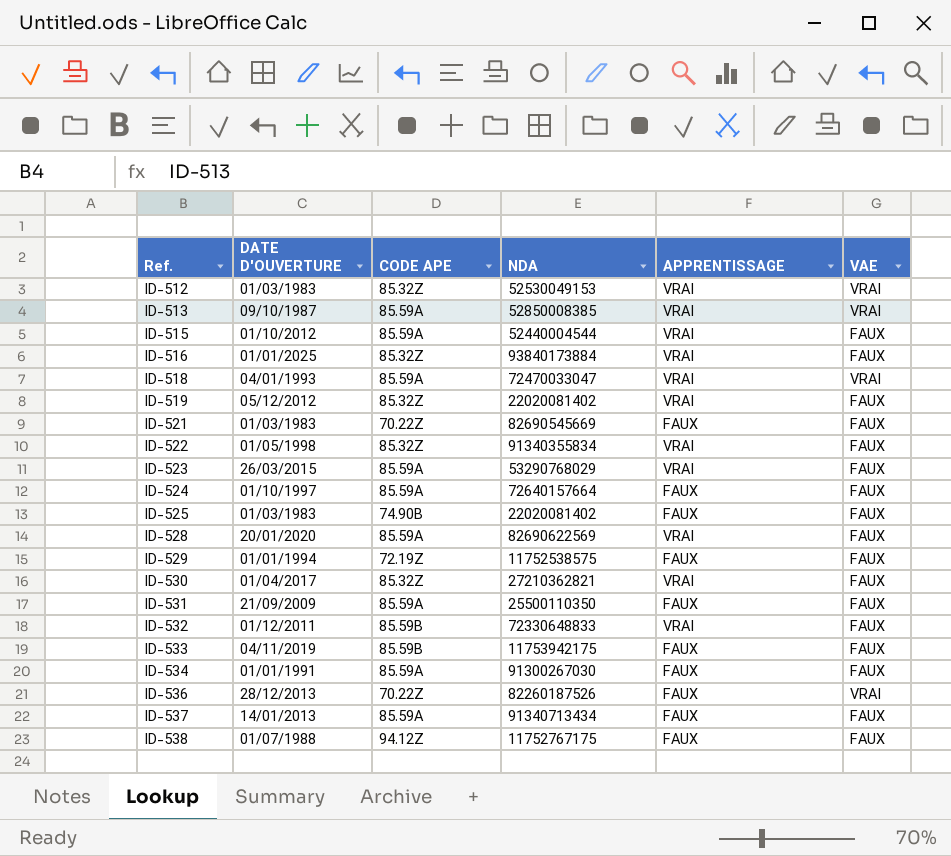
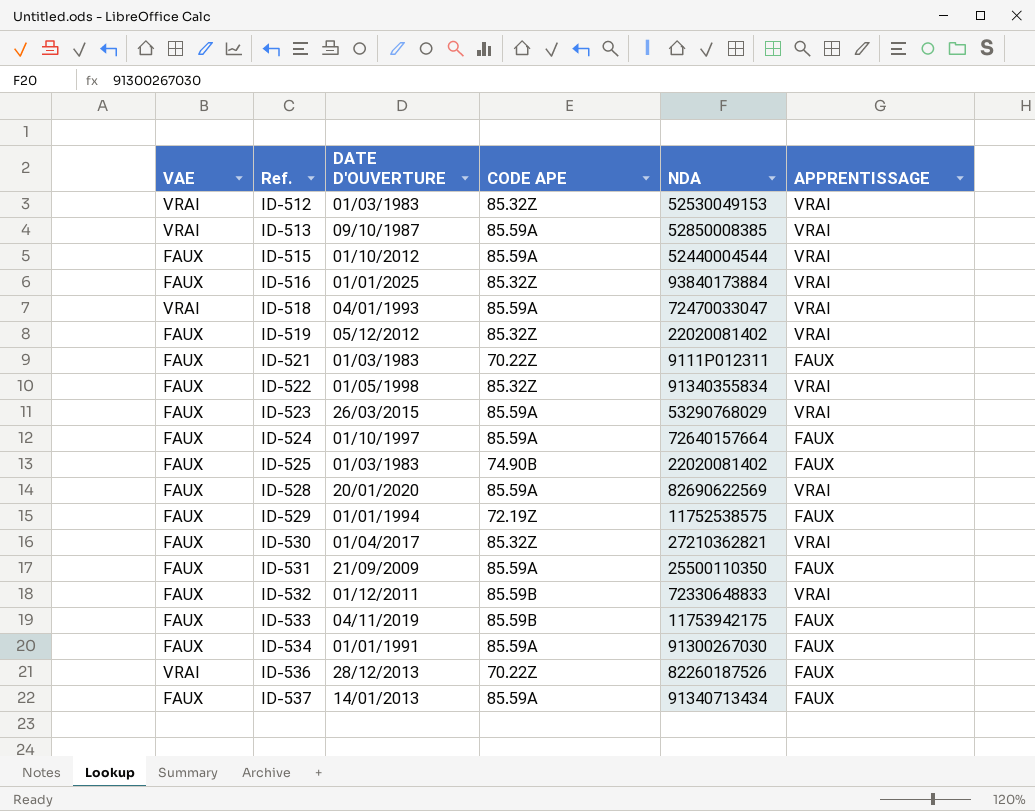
column VAE | position: 6 -> 1
row ID-538: 01/07/1988 | 94.12Z | 11752767175 | FAUX | FAUX -> none
ID-521 | NDA: 82690545669 -> 9111P012311

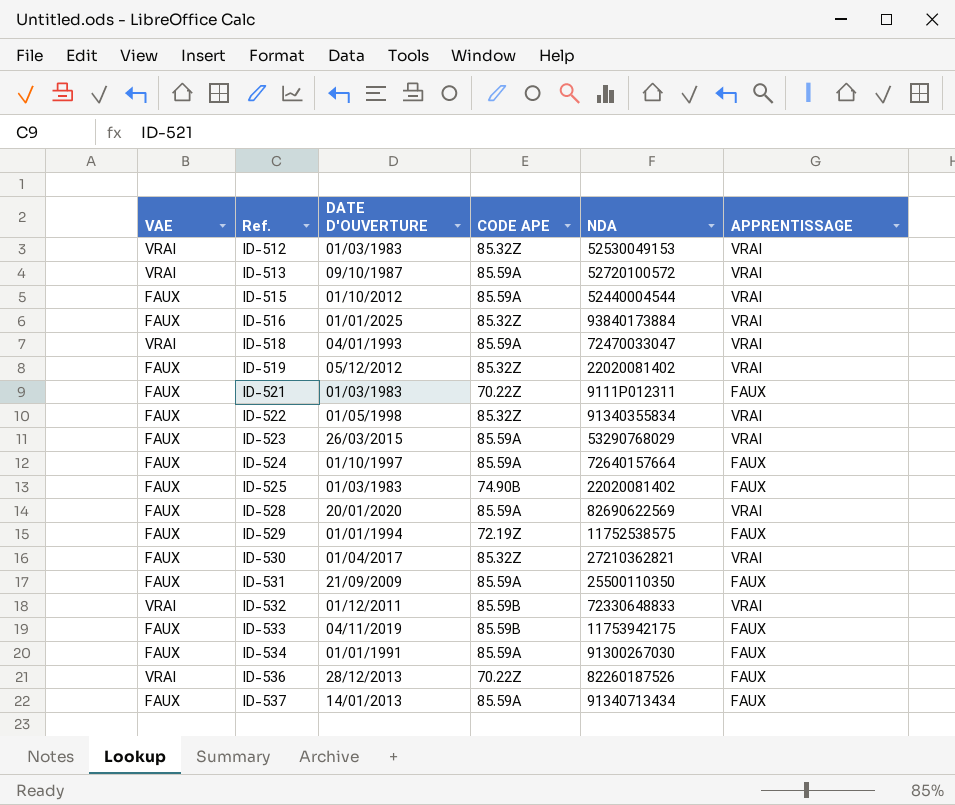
ID-513 | NDA: 52850008385 -> 52720100572
ID-532 | VAE: FAUX -> VRAI

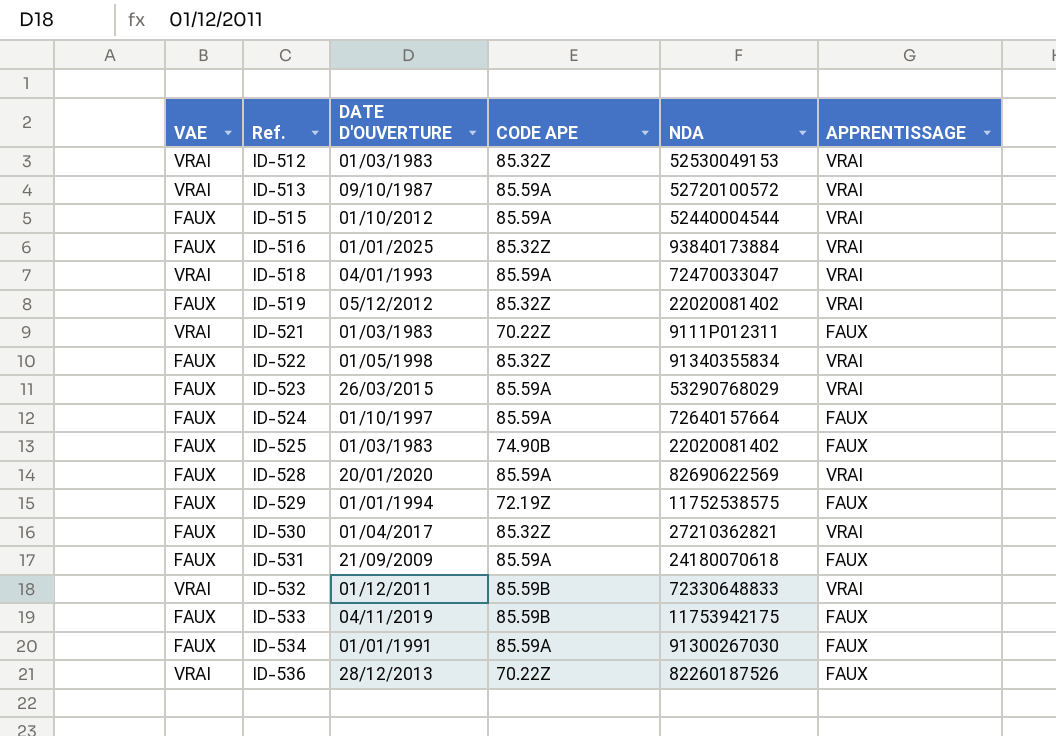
row ID-537: FAUX | 14/01/2013 | 85.59A | 91340713434 | FAUX -> none
ID-521 | VAE: FAUX -> VRAI
ID-531 | NDA: 25500110350 -> 24180070618

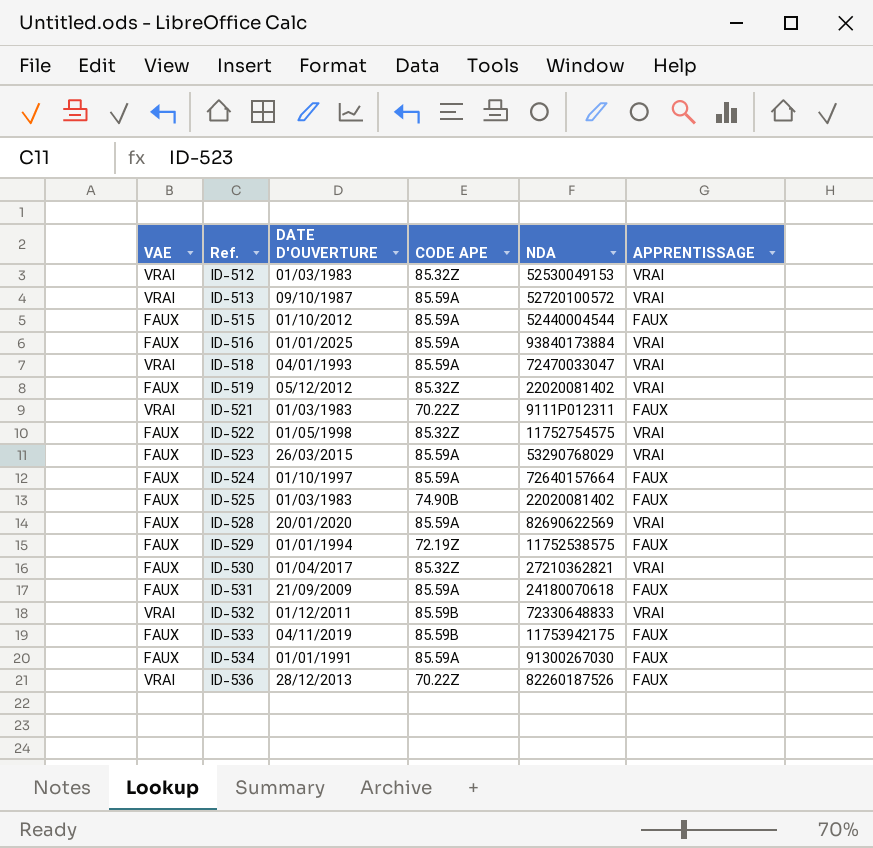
ID-515 | APPRENTISSAGE: VRAI -> FAUX
ID-516 | CODE APE: 85.32Z -> 85.59A
ID-522 | NDA: 91340355834 -> 11752754575

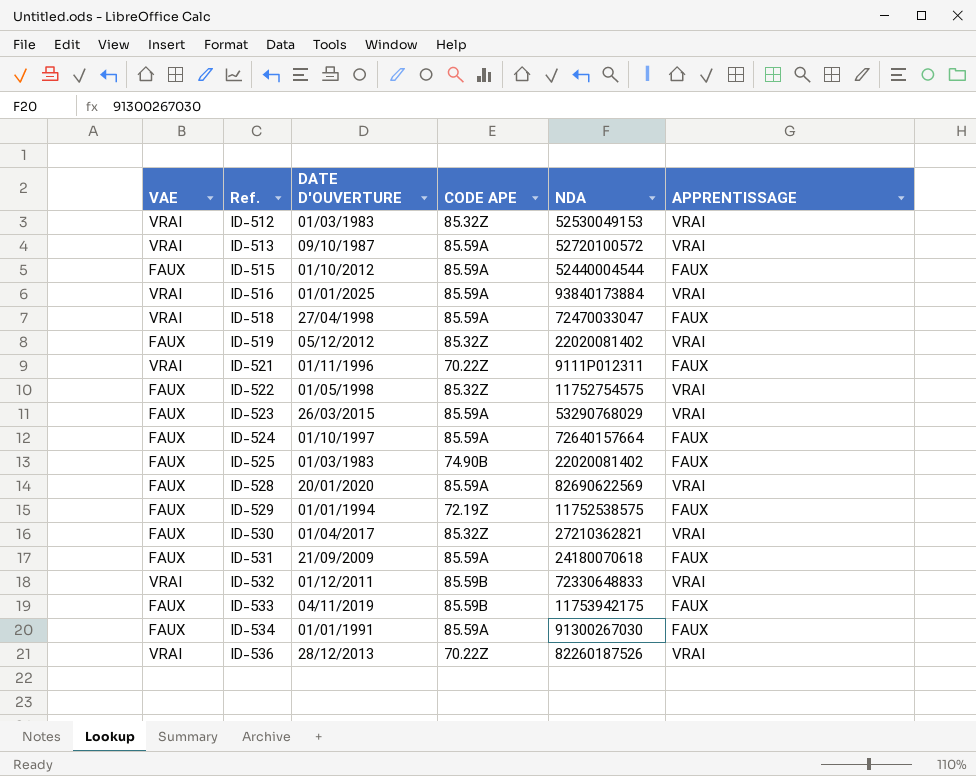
ID-516 | VAE: FAUX -> VRAI
ID-518 | DATE D'OUVERTURE: 04/01/1993 -> 27/04/1998
ID-518 | APPRENTISSAGE: VRAI -> FAUX
ID-521 | DATE D'OUVERTURE: 01/03/1983 -> 01/11/1996
ID-536 | APPRENTISSAGE: FAUX -> VRAI

